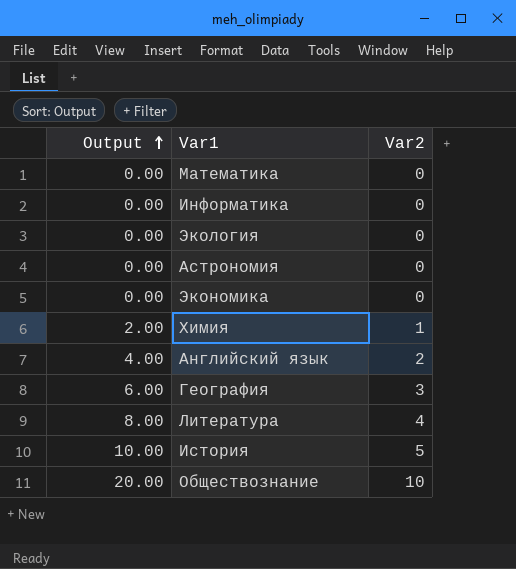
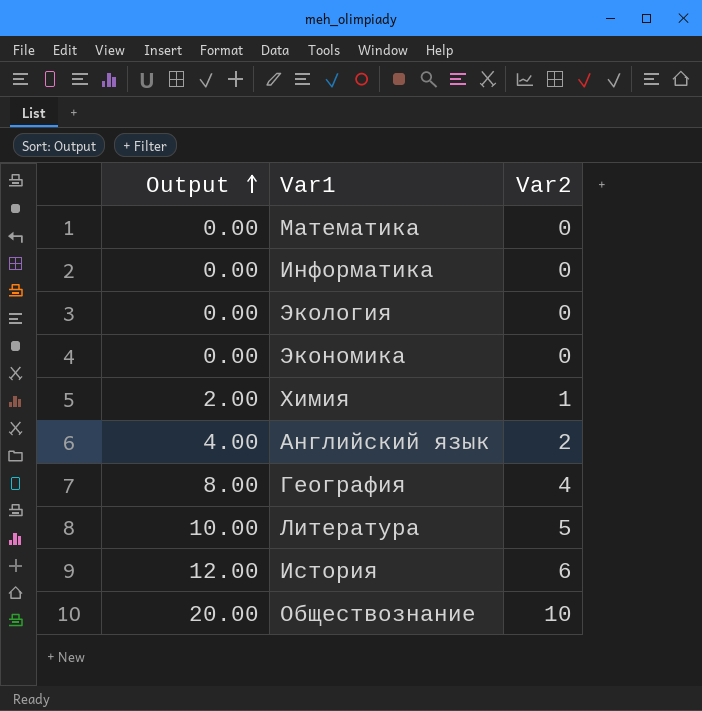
row Астрономия: 0.00 | 0 -> none
География | Output: 6.00 -> 8.00
География | Var2: 3 -> 4
Литература | Output: 8.00 -> 10.00
Литература | Var2: 4 -> 5
История | Output: 10.00 -> 12.00
История | Var2: 5 -> 6

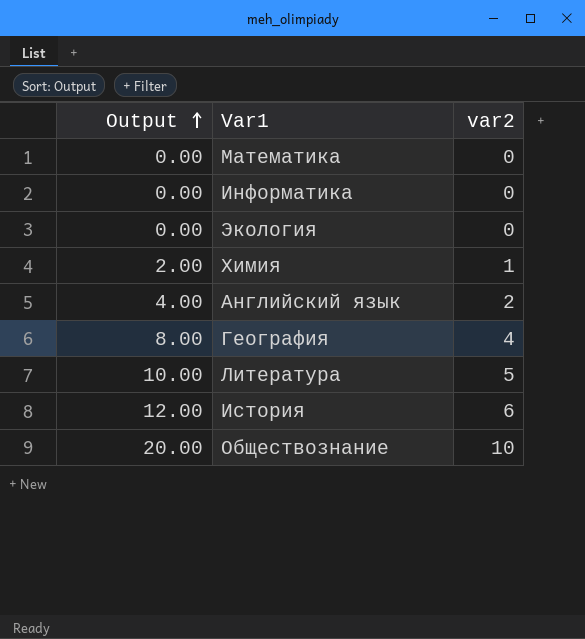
column name: Var2 -> var2
row Экономика: 0.00 | 0 -> none

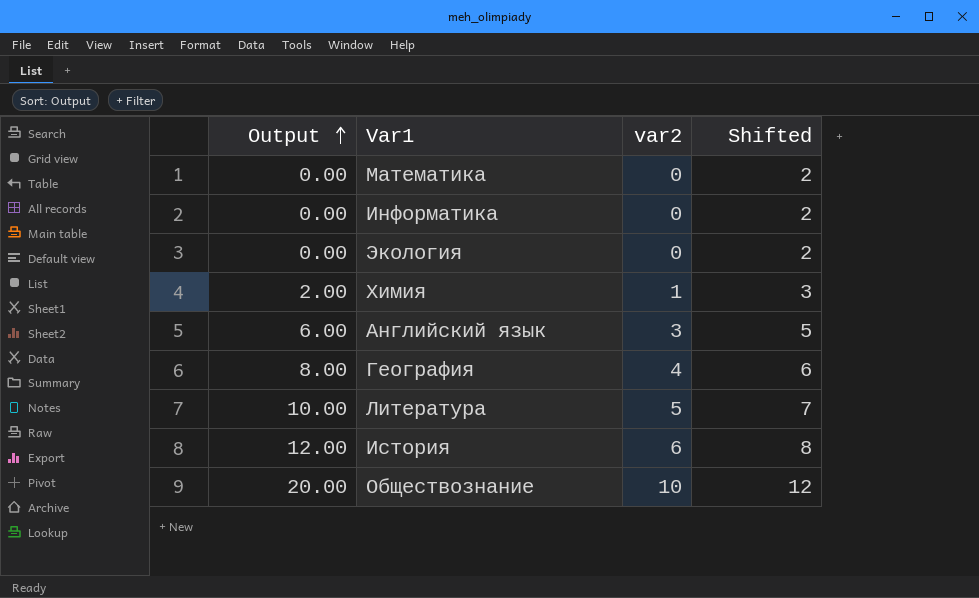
column Shifted | formula: none -> [var2] + 2
Английский язык | Output: 4.00 -> 6.00
Английский язык | var2: 2 -> 3

